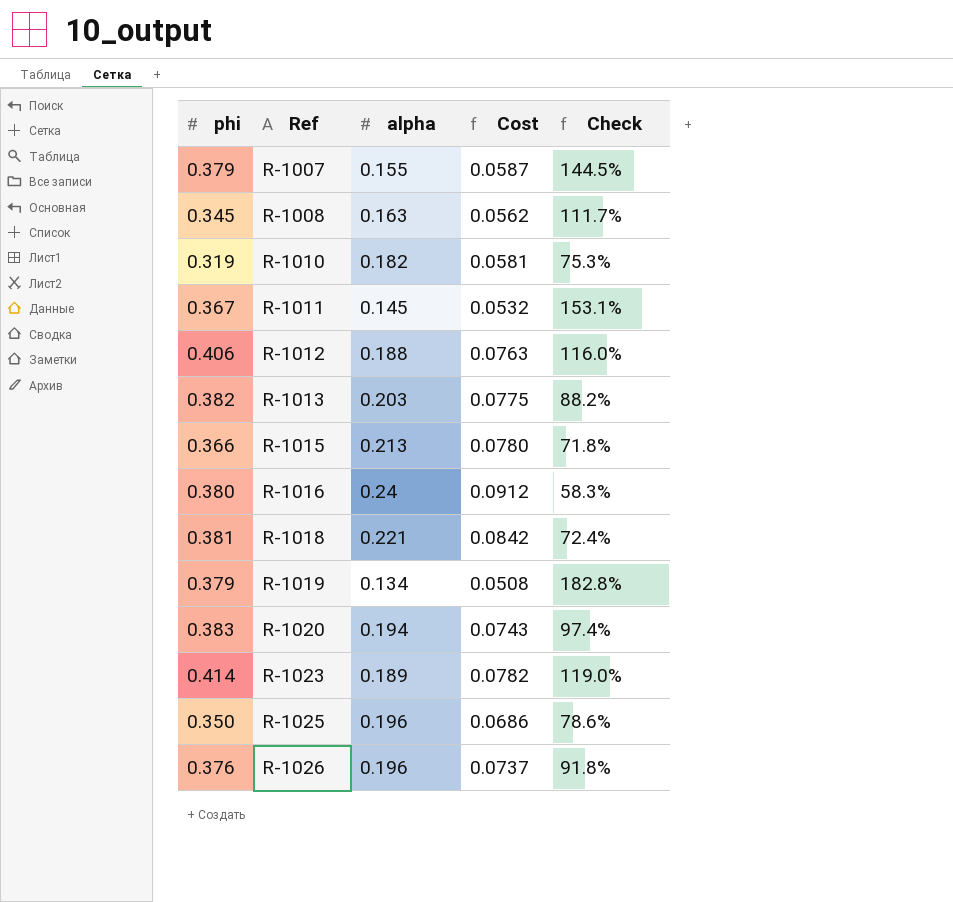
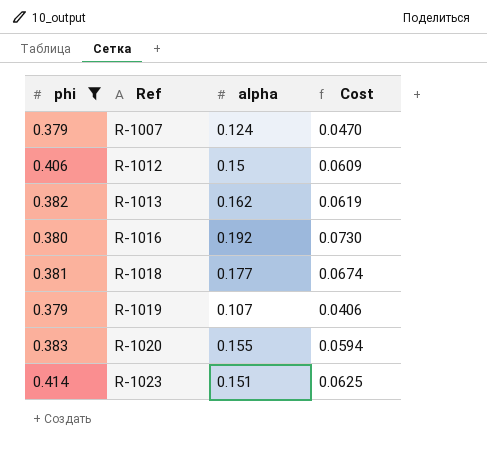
filter: none -> phi >= 0.379
column Check | formula: ([phi] - [alpha]) / [alpha] -> none
R-1007 | alpha: 0.155 -> 0.124
R-1007 | Cost: 0.0587 -> 0.0470
R-1012 | alpha: 0.188 -> 0.15
R-1012 | Cost: 0.0763 -> 0.0609
R-1013 | alpha: 0.203 -> 0.162
R-1013 | Cost: 0.0775 -> 0.0619
R-1016 | alpha: 0.24 -> 0.192
R-1016 | Cost: 0.0912 -> 0.0730
R-1018 | alpha: 0.221 -> 0.177
R-1018 | Cost: 0.0842 -> 0.0674
R-1019 | alpha: 0.134 -> 0.107
R-1019 | Cost: 0.0508 -> 0.0406
R-1020 | alpha: 0.194 -> 0.155
R-1020 | Cost: 0.0743 -> 0.0594
R-1023 | alpha: 0.189 -> 0.151
R-1023 | Cost: 0.0782 -> 0.0625

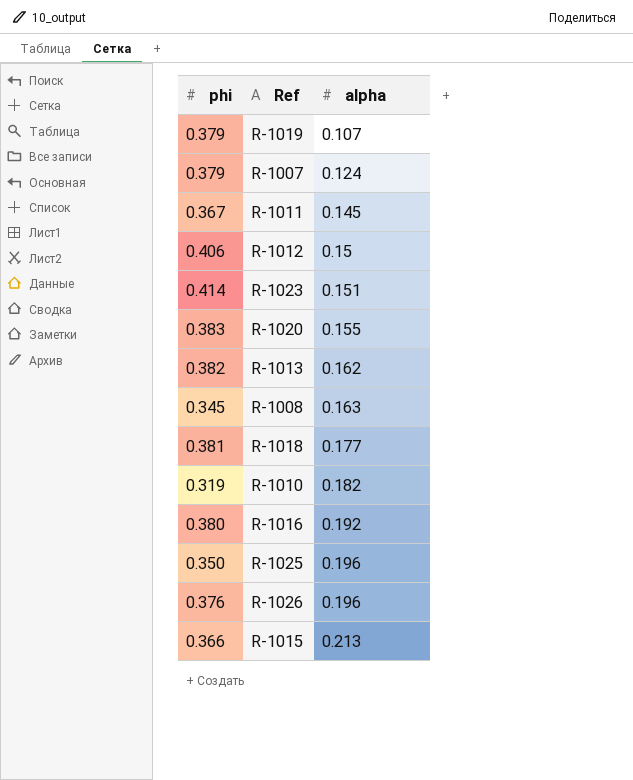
filter: phi >= 0.379 -> none
row order: Ref ascending -> alpha ascending
column Cost | formula: [phi] * [alpha] -> none

